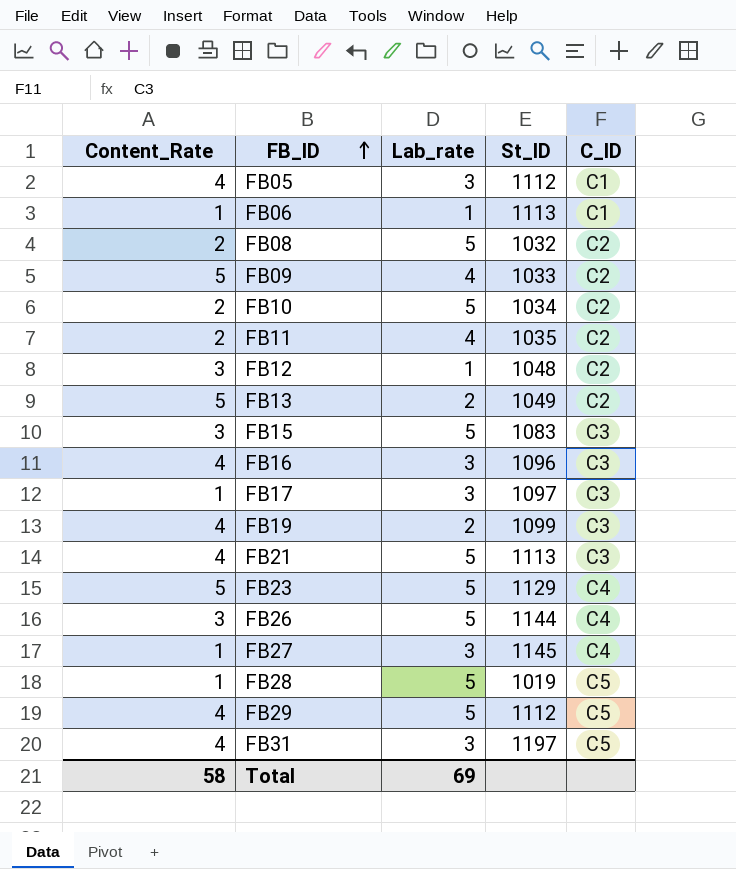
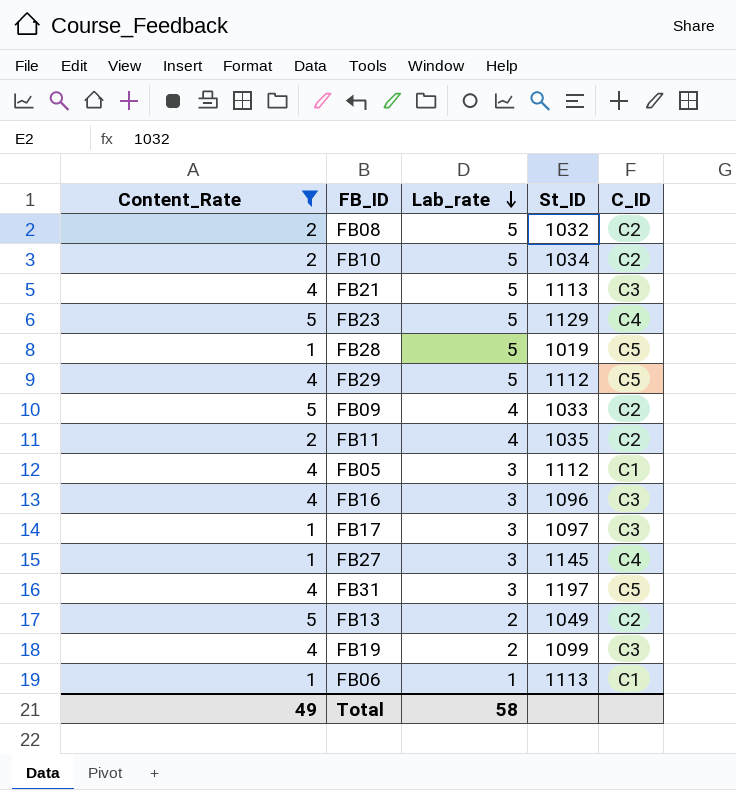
filter: none -> Content_Rate != 3
row order: FB_ID ascending -> Lab_rate descending
Total | Content_Rate: 58 -> 49
Total | Lab_rate: 69 -> 58

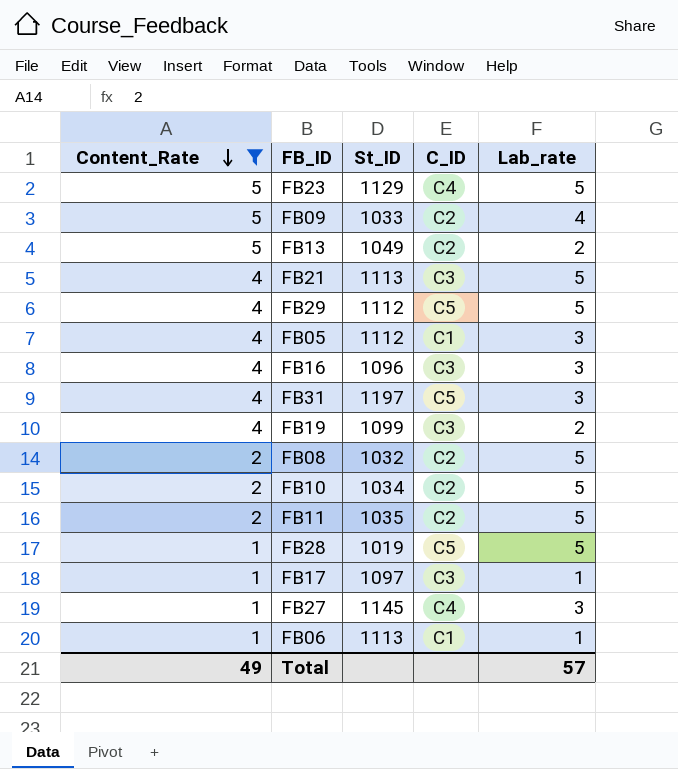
row order: Lab_rate descending -> Content_Rate descending
column Lab_rate | position: 3 -> 5
FB11 | Lab_rate: 4 -> 5
FB17 | Lab_rate: 3 -> 1
Total | Lab_rate: 58 -> 57

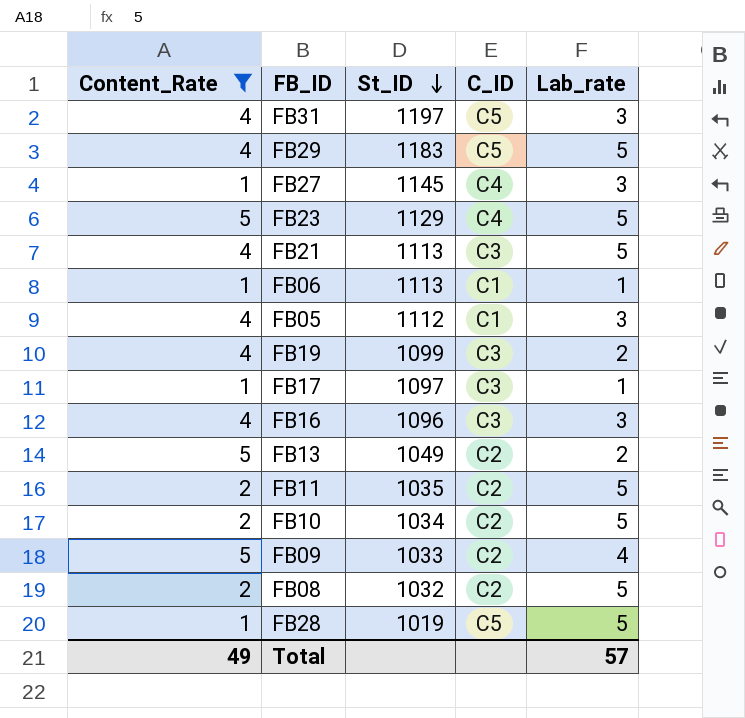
row order: Content_Rate descending -> St_ID descending
FB29 | St_ID: 1112 -> 1183

